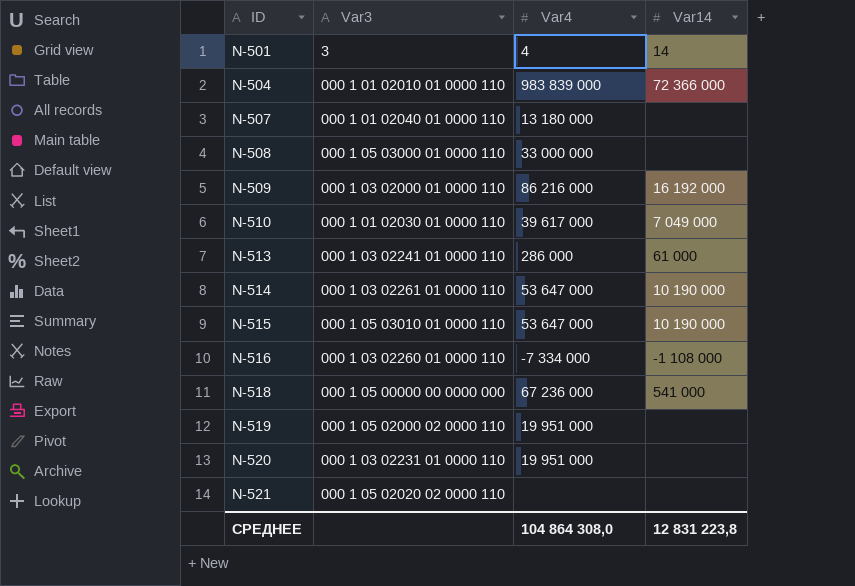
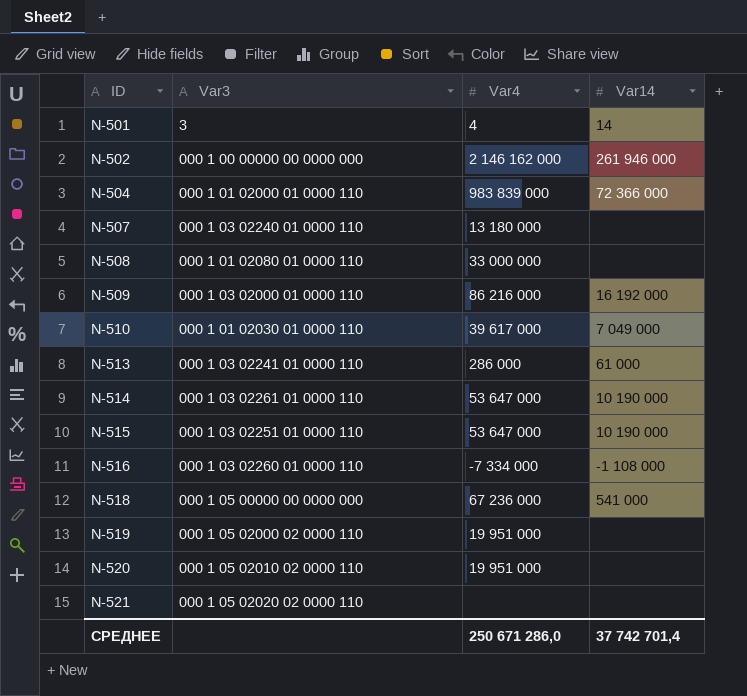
row N-502: none -> 000 1 00 00000 00 0000 000 | 2 146 162 000 | 261 946 000
N-504 | Var3: 000 1 01 02010 01 0000 110 -> 000 1 01 02000 01 0000 110
N-507 | Var3: 000 1 01 02040 01 0000 110 -> 000 1 03 02240 01 0000 110
N-508 | Var3: 000 1 05 03000 01 0000 110 -> 000 1 01 02080 01 0000 110
N-515 | Var3: 000 1 05 03010 01 0000 110 -> 000 1 03 02251 01 0000 110
N-520 | Var3: 000 1 03 02231 01 0000 110 -> 000 1 05 02010 02 0000 110
СРЕДНЕЕ | Var4: 104 864 308,0 -> 250 671 286,0
СРЕДНЕЕ | Var14: 12 831 223,8 -> 37 742 701,4

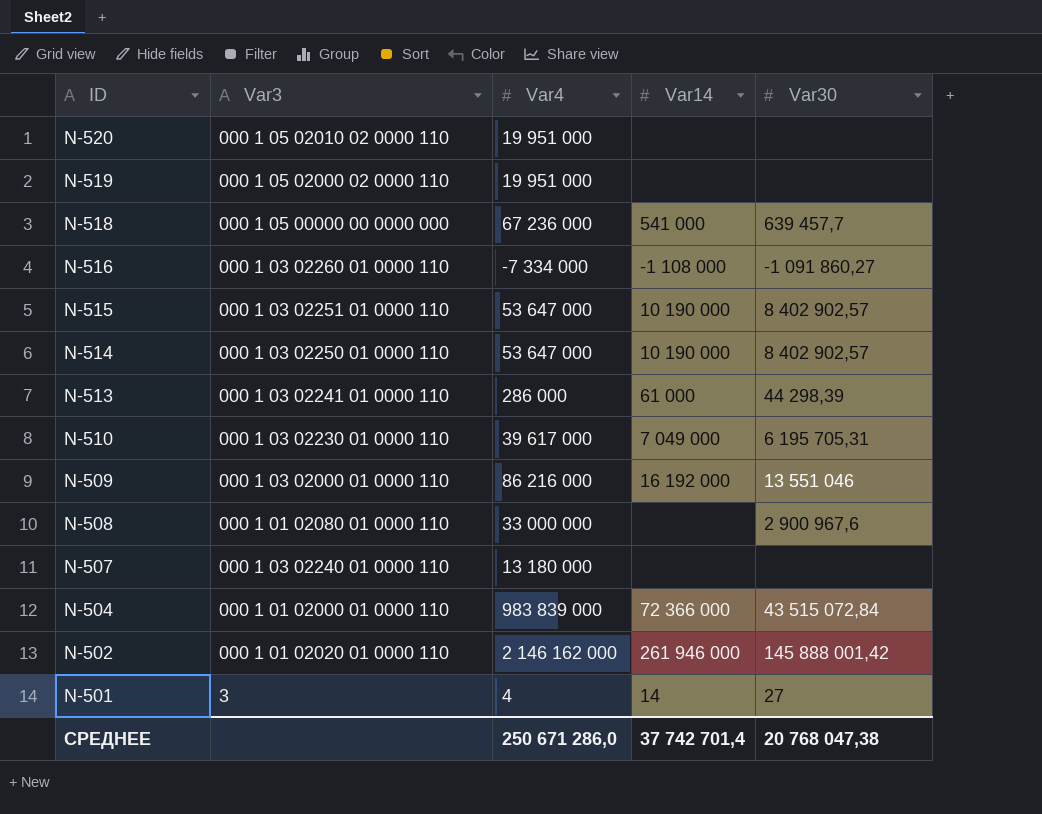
row order: ID ascending -> ID descending
column Var30 | position: none -> 5
row N-521: 000 1 05 02020 02 0000 110 | none | none -> none
N-514 | Var3: 000 1 03 02261 01 0000 110 -> 000 1 03 02250 01 0000 110
N-510 | Var3: 000 1 01 02030 01 0000 110 -> 000 1 03 02230 01 0000 110
N-502 | Var3: 000 1 00 00000 00 0000 000 -> 000 1 01 02020 01 0000 110

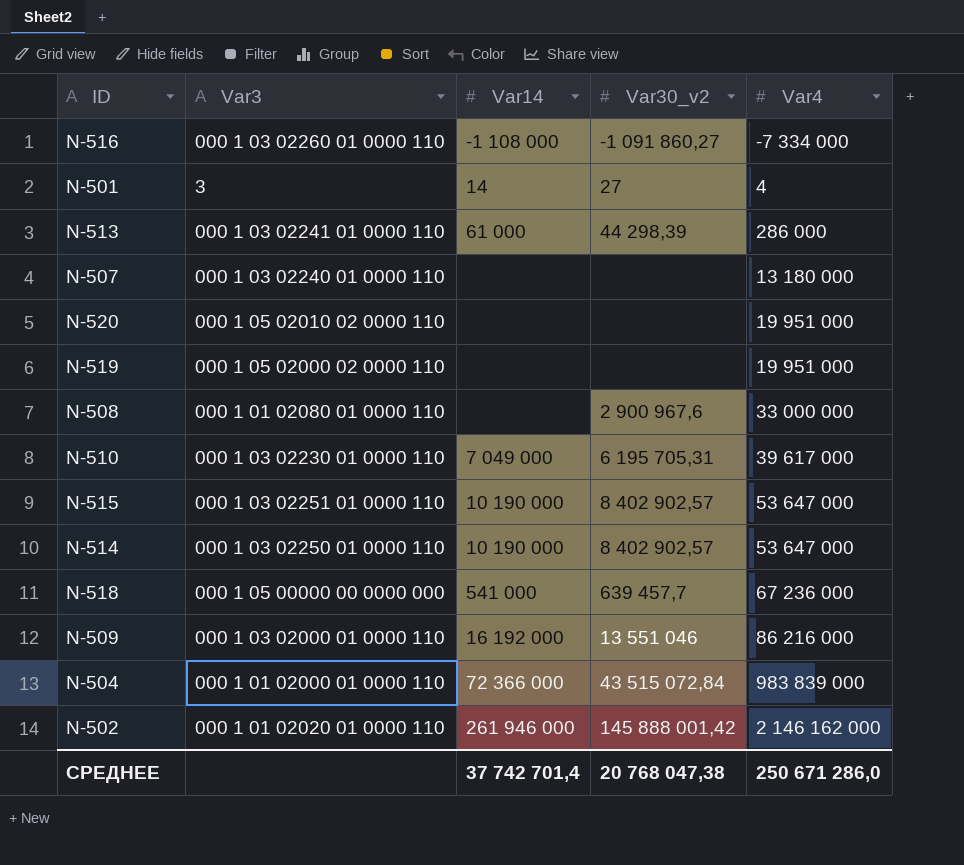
row order: ID descending -> Var4 ascending
column name: Var30 -> Var30_v2
column Var4 | position: 3 -> 5

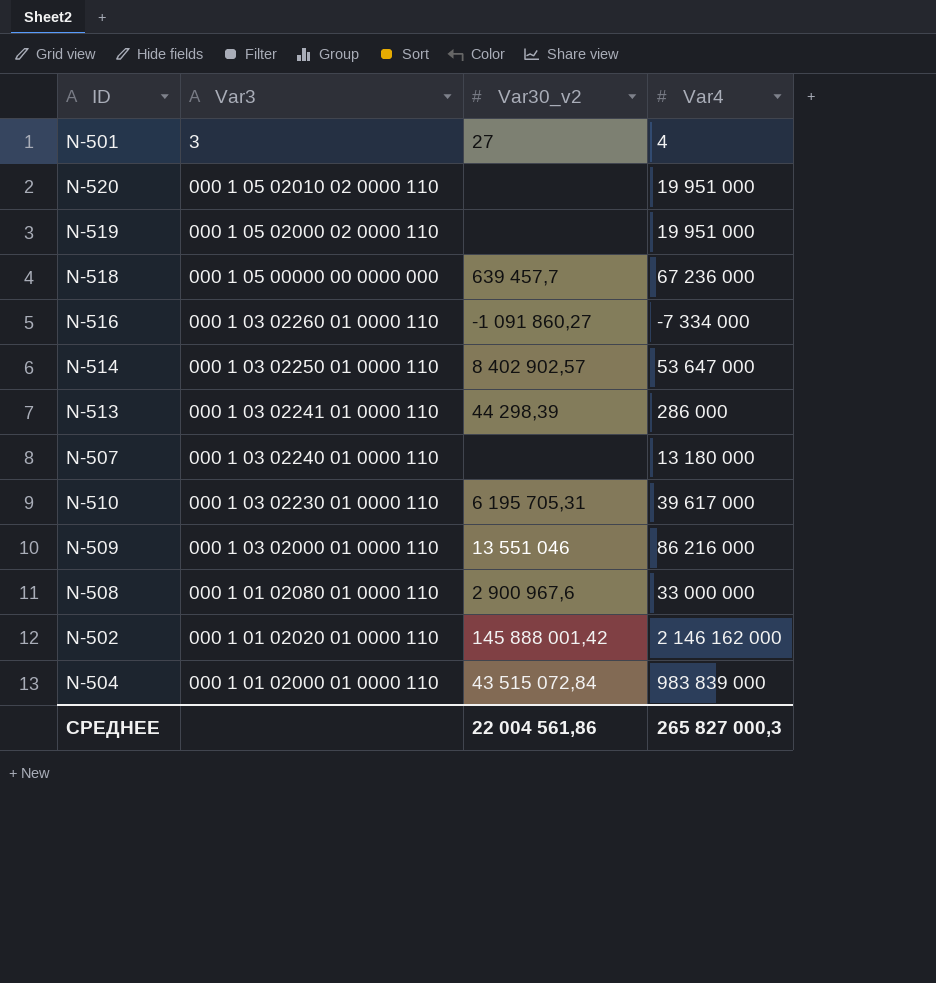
row order: Var4 ascending -> Var3 descending
column Var14 | position: 3 -> none
row N-515: 000 1 03 02251 01 0000 110 | 10 190 000 | 8 402 902,57 | 53 647 000 -> none
СРЕДНЕЕ | Var30_v2: 20 768 047,38 -> 22 004 561,86
СРЕДНЕЕ | Var4: 250 671 286,0 -> 265 827 000,3

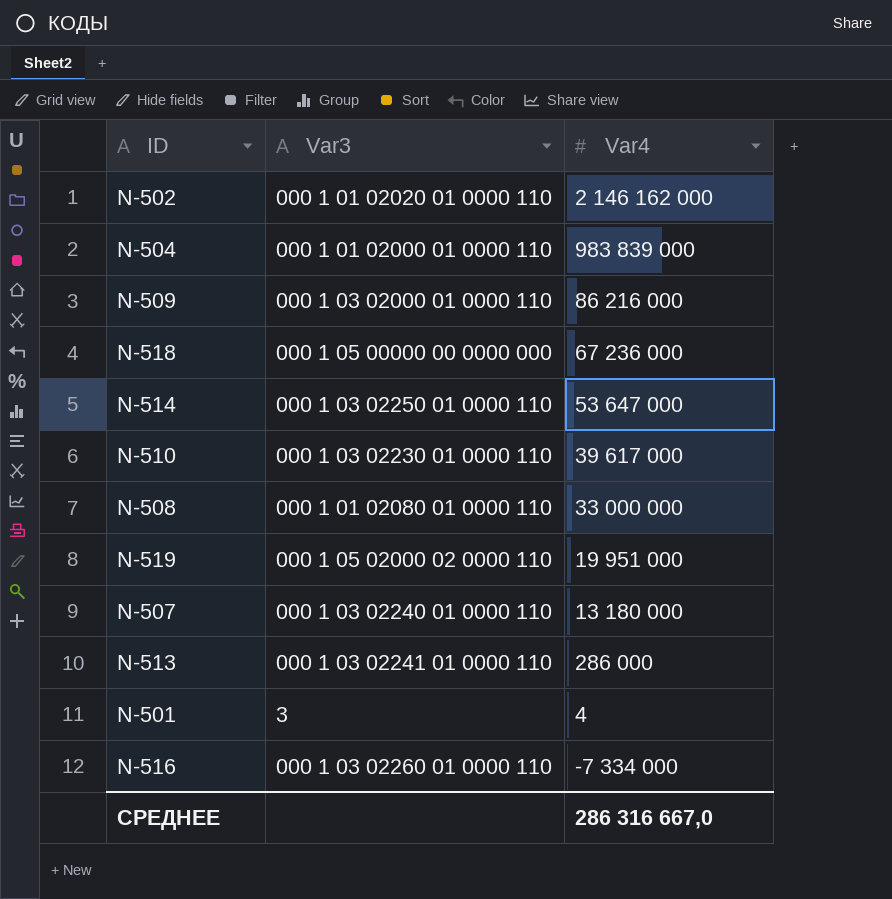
row order: Var3 descending -> Var4 descending
column Var30_v2 | position: 3 -> none
row N-520: 000 1 05 02010 02 0000 110 | none | 19 951 000 -> none
СРЕДНЕЕ | Var4: 265 827 000,3 -> 286 316 667,0

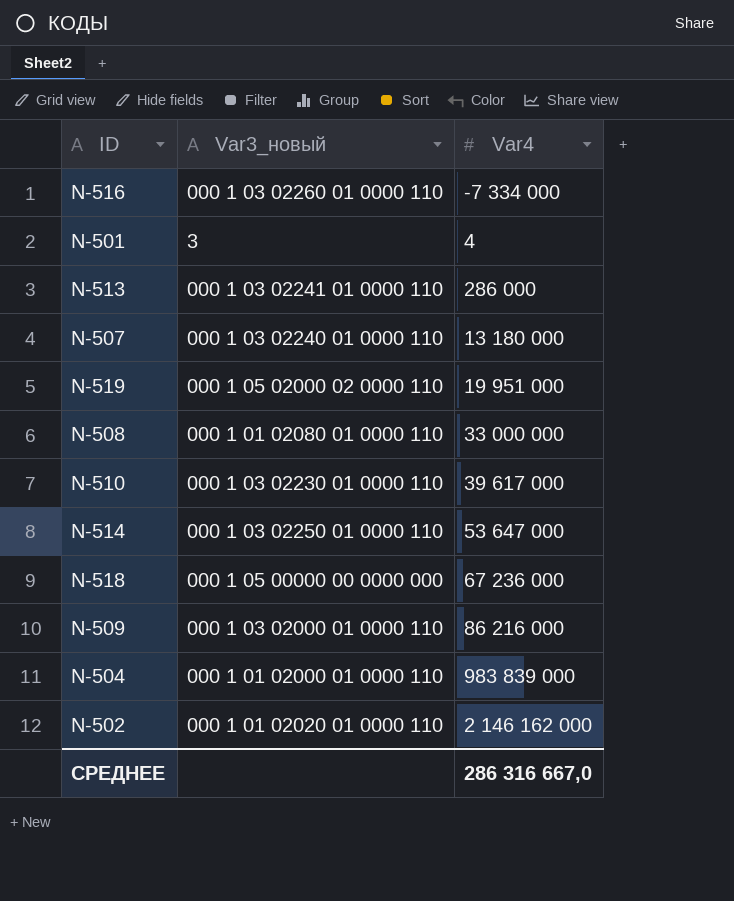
row order: Var4 descending -> Var4 ascending
column name: Var3 -> Var3_новый

